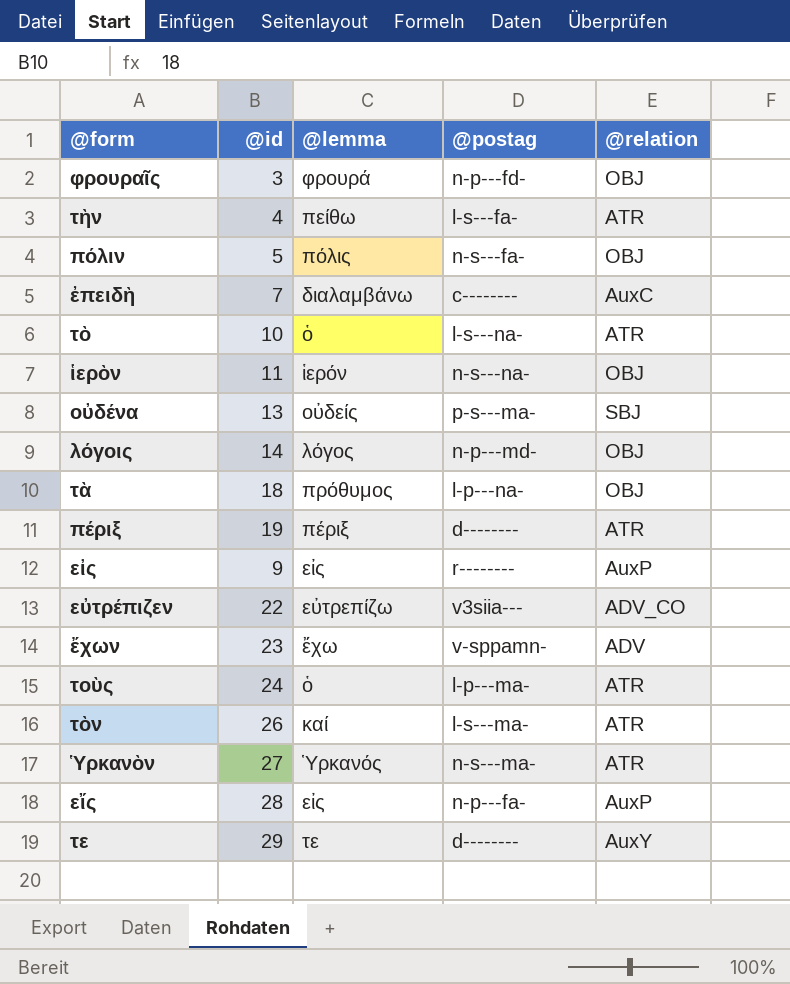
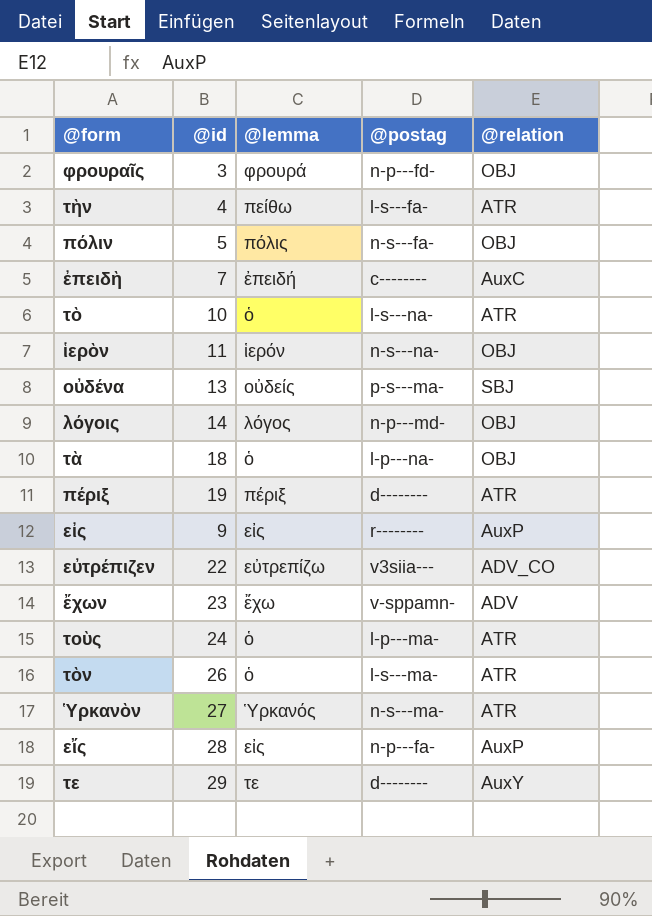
ἐπειδὴ | @lemma: διαλαμβάνω -> ἐπειδή
τὰ | @lemma: πρόθυμος -> ὁ
τὸν | @lemma: καί -> ὁ

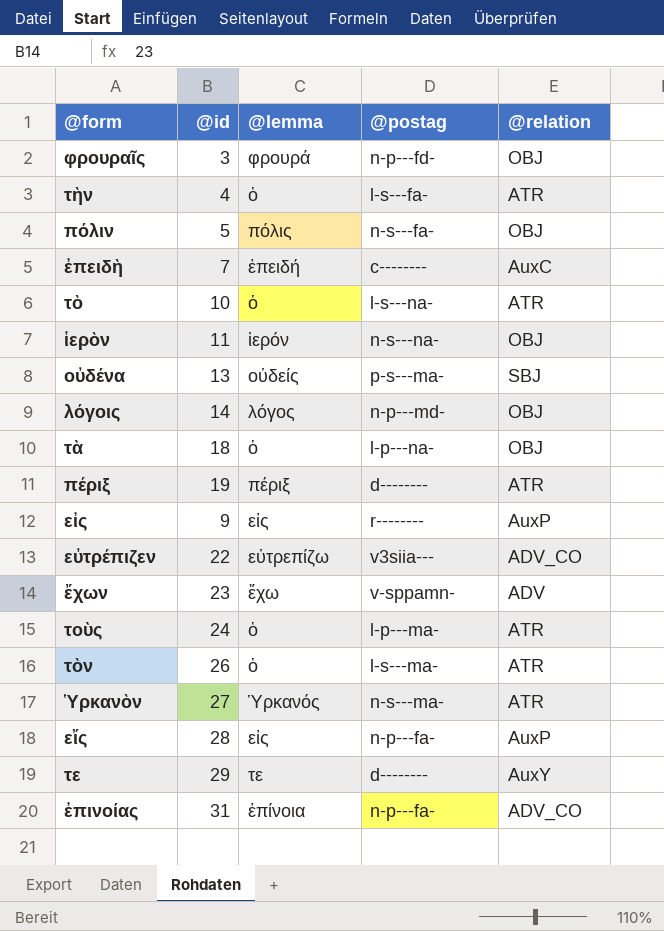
τὴν | @lemma: πείθω -> ὁ
row ἐπινοίας: none -> 31 | ἐπίνοια | n-p---fa- | ADV_CO

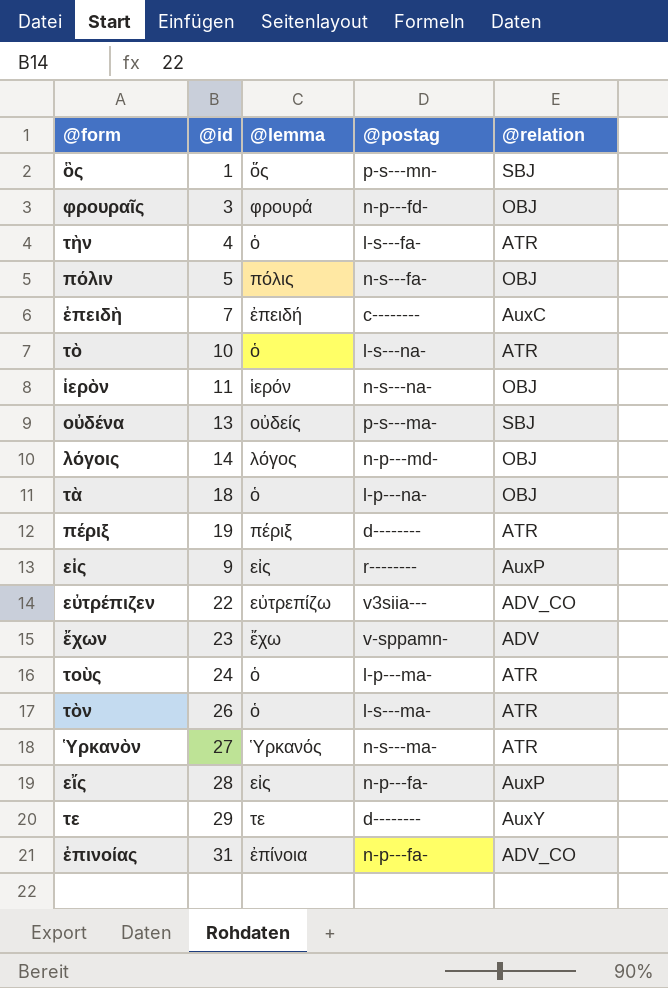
row ὃς: none -> 1 | ὅς | p-s---mn- | SBJ

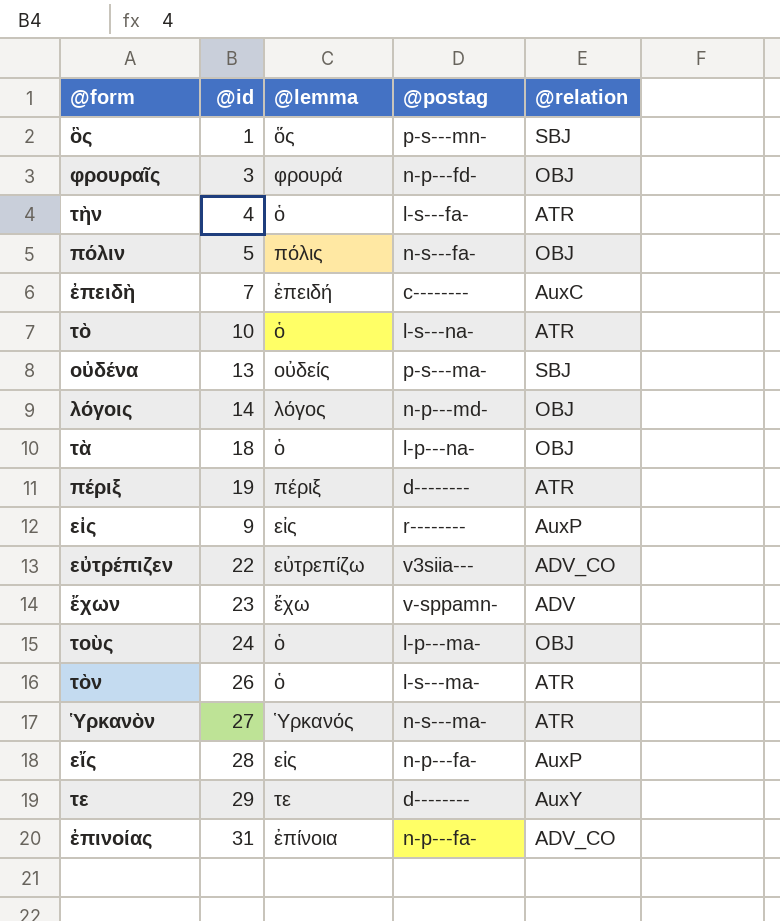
row ἱερὸν: 11 | ἱερόν | n-s---na- | OBJ -> none
τοὺς | @relation: ATR -> OBJ

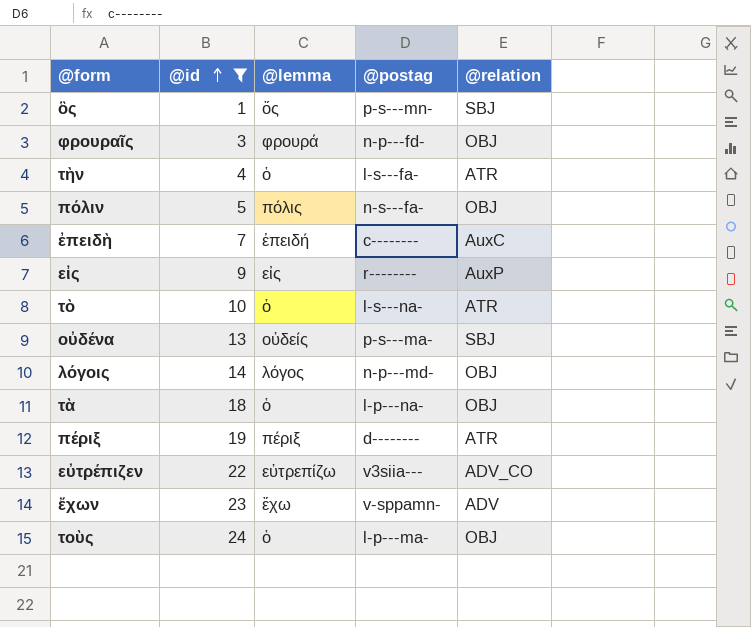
filter: none -> @id <= 24
row order: none -> @id ascending

